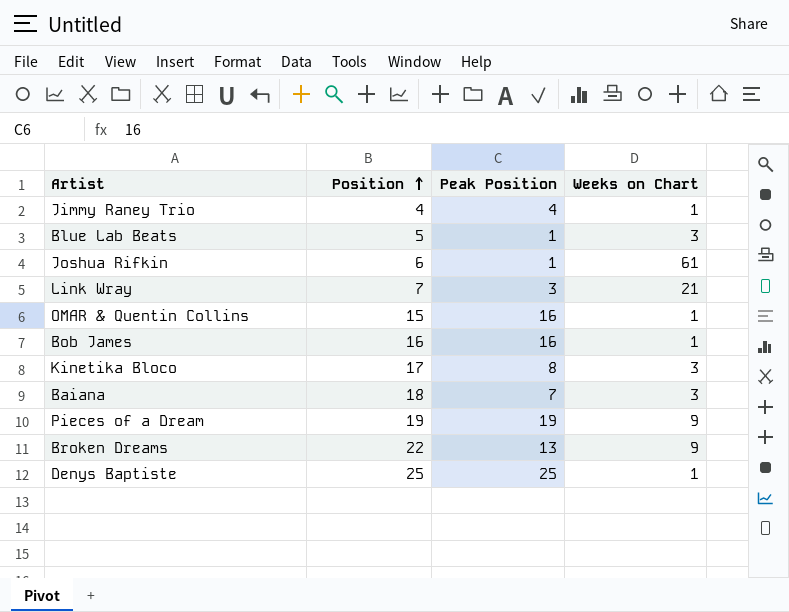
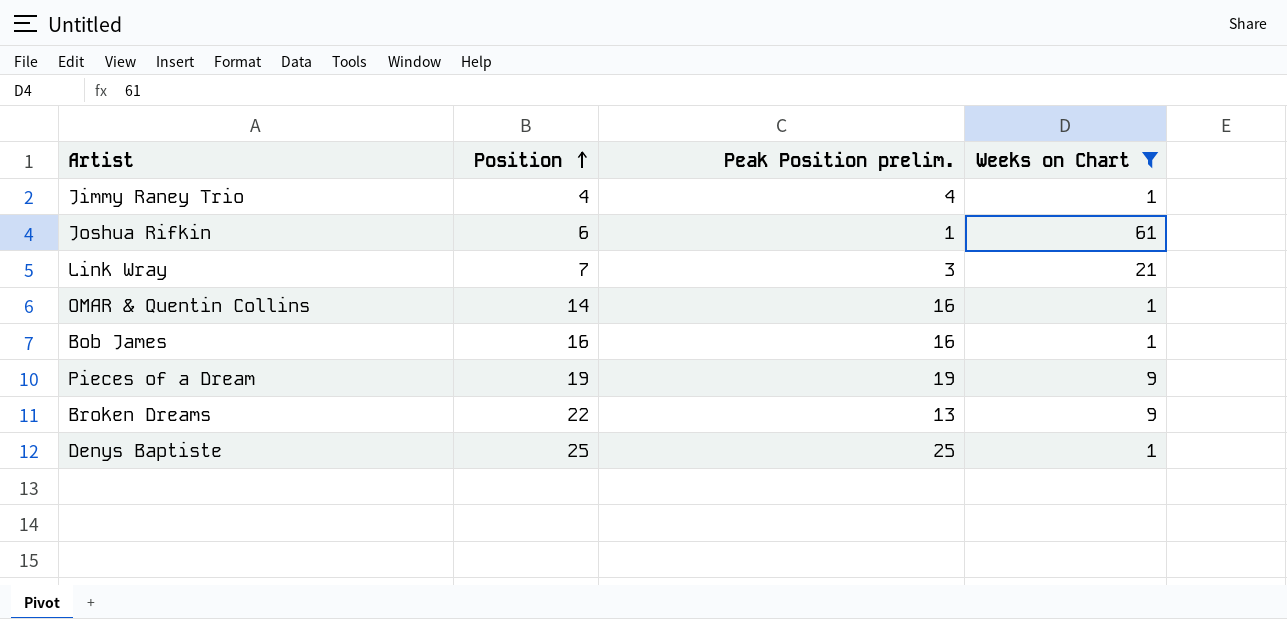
filter: none -> Weeks on Chart != 3
column name: Peak Position -> Peak Position prelim.
OMAR & Quentin Collins | Position: 15 -> 14

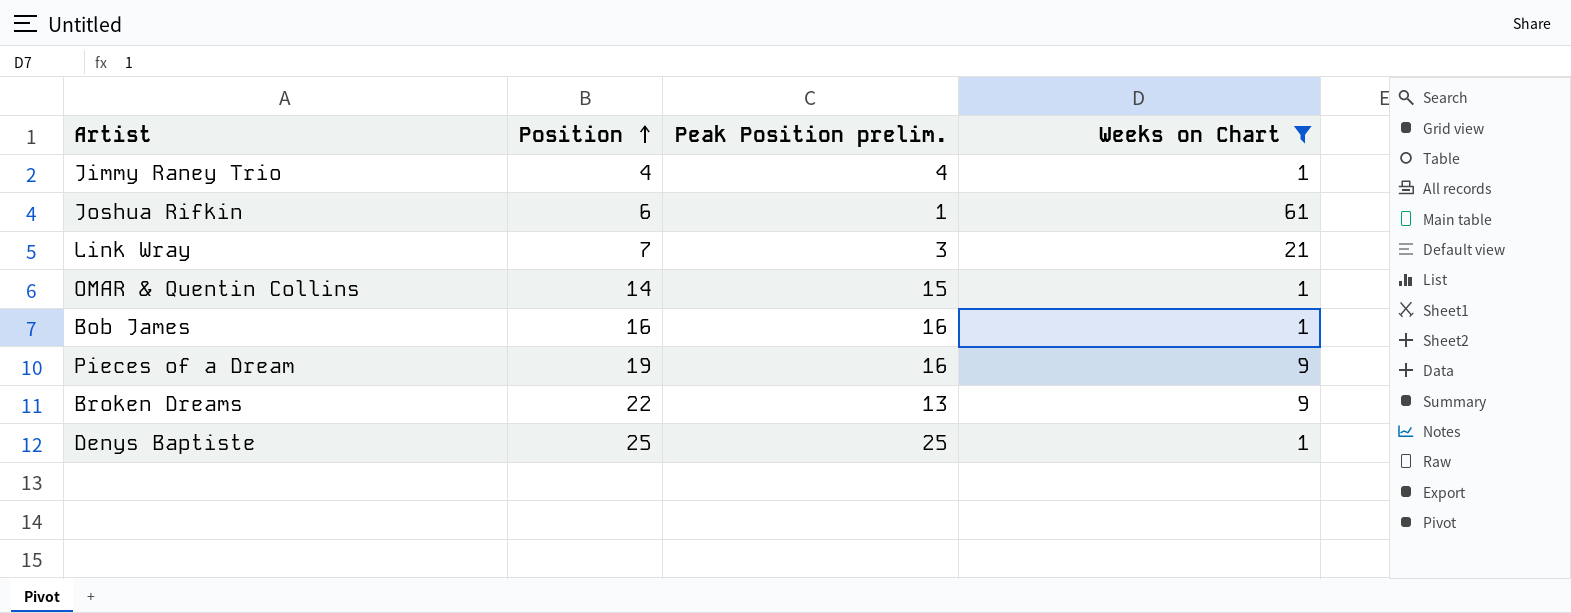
OMAR & Quentin Collins | Peak Position prelim.: 16 -> 15
Pieces of a Dream | Peak Position prelim.: 19 -> 16

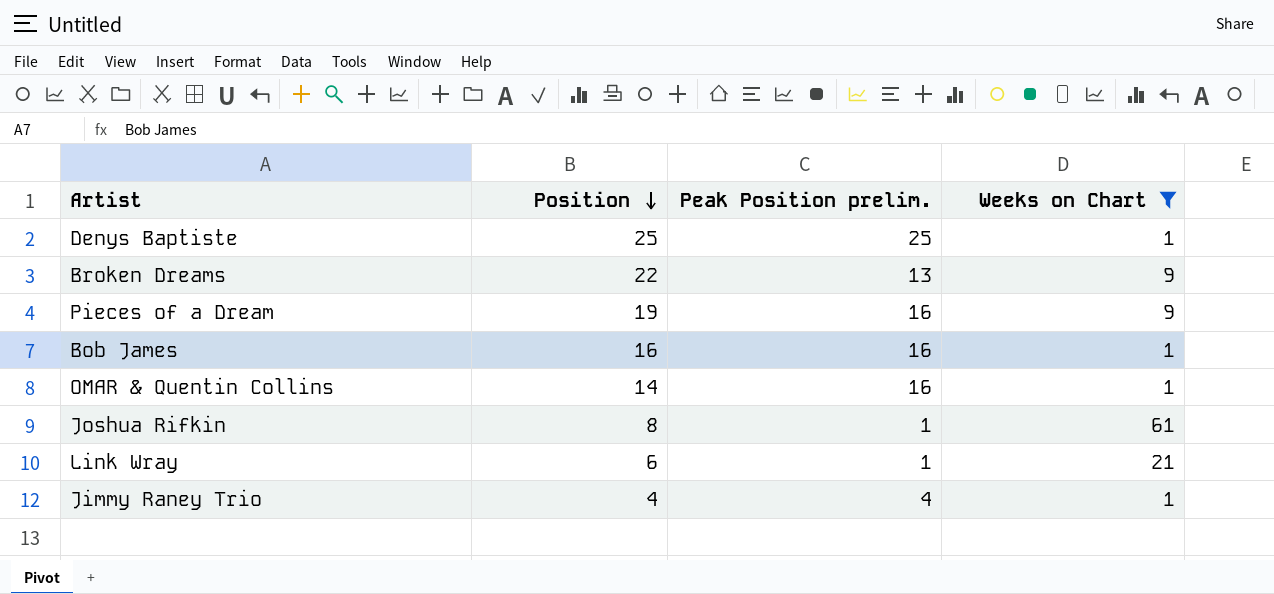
row order: Position ascending -> Position descending
OMAR & Quentin Collins | Peak Position prelim.: 15 -> 16
Joshua Rifkin | Position: 6 -> 8
Link Wray | Position: 7 -> 6
Link Wray | Peak Position prelim.: 3 -> 1

